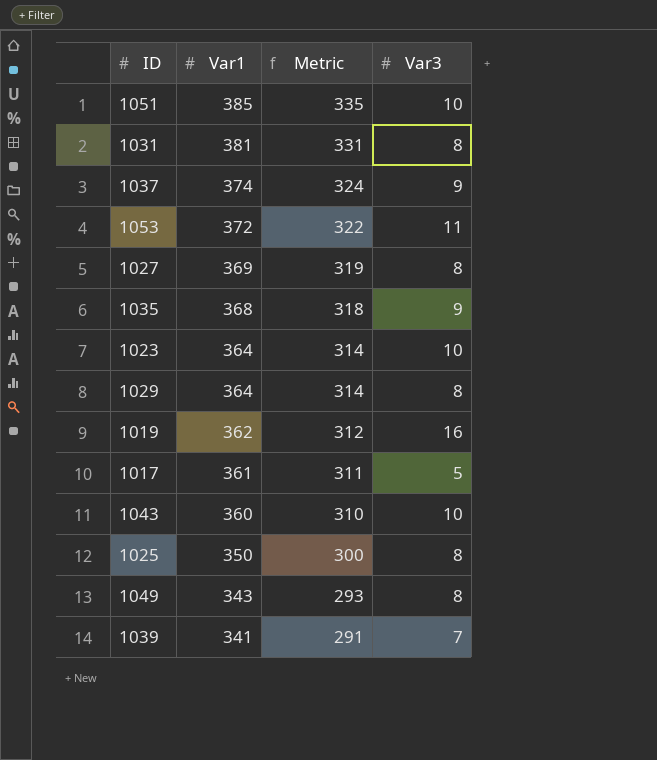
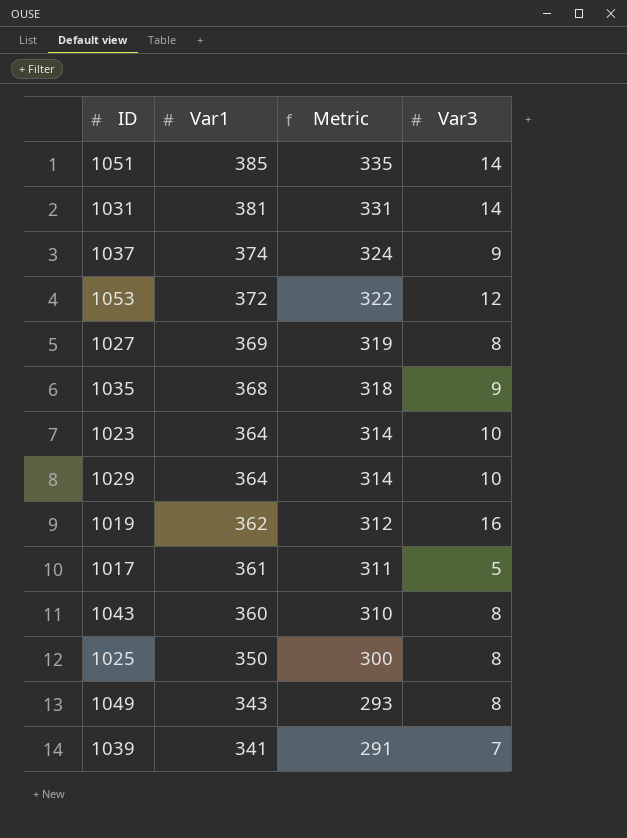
1051 | Var3: 10 -> 14
1031 | Var3: 8 -> 14
1053 | Var3: 11 -> 12
1029 | Var3: 8 -> 10
1043 | Var3: 10 -> 8

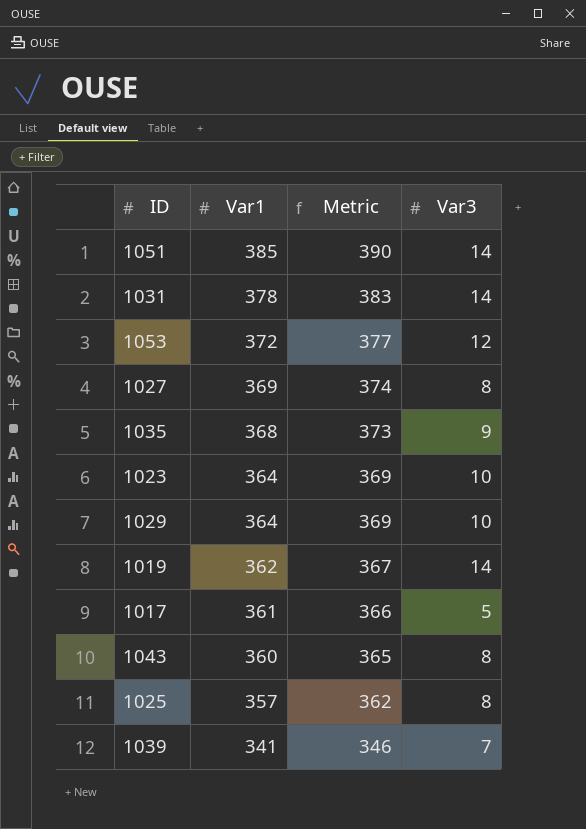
column Metric | formula: [Var1] - 50 -> [Var1] + 5
row 1037: 374 | 324 | 9 -> none
row 1049: 343 | 293 | 8 -> none
1031 | Var1: 381 -> 378
1019 | Var3: 16 -> 14
1025 | Var1: 350 -> 357

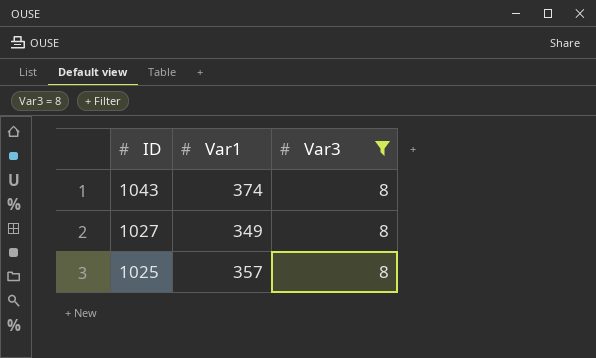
filter: none -> Var3 = 8
row order: Var1 descending -> ID descending
column Metric | formula: [Var1] + 5 -> none
1043 | Var1: 360 -> 374
1027 | Var1: 369 -> 349

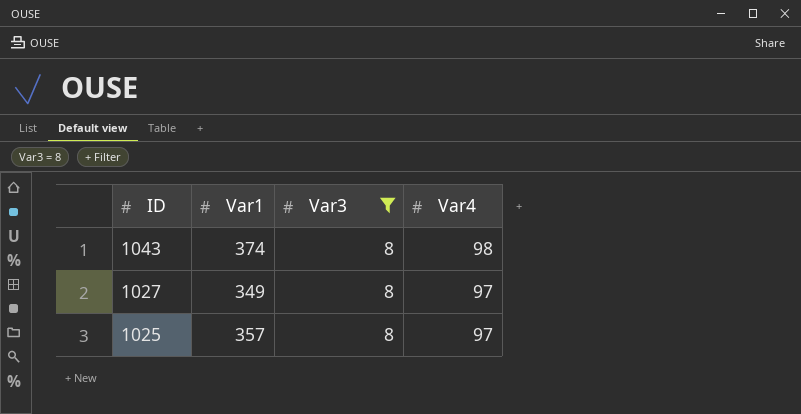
column Var4 | position: none -> 4

